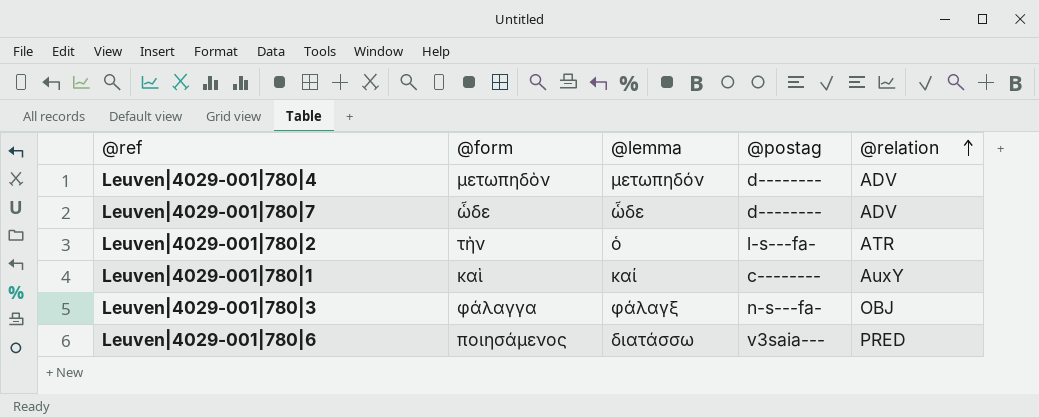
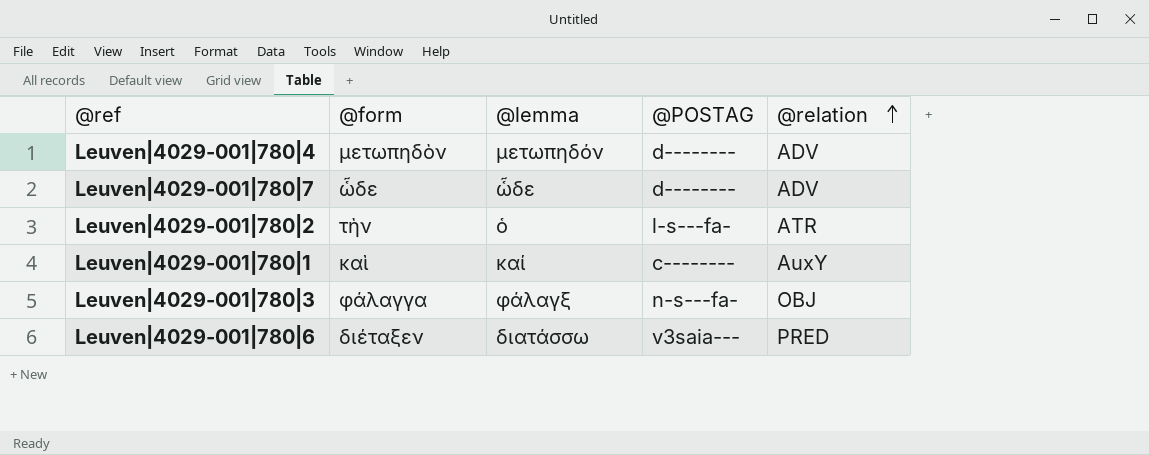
column name: @postag -> @POSTAG
Leuven|4029-001|780|6 | @form: ποιησάμενος -> διέταξεν

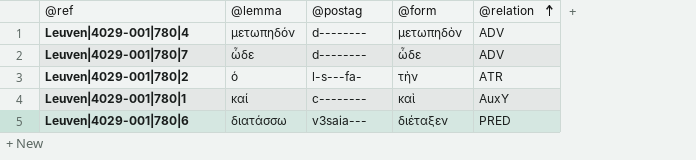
column name: @POSTAG -> @postag
column @form | position: 2 -> 4
row Leuven|4029-001|780|3: φάλαγγα | φάλαγξ | n-s---fa- | OBJ -> none

